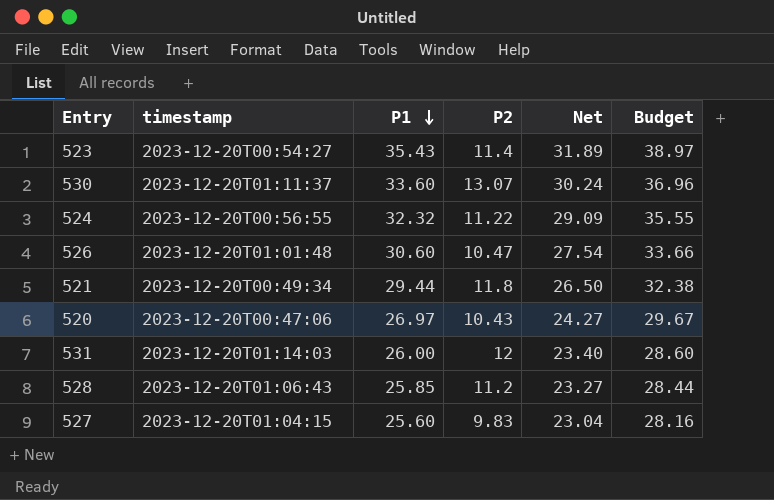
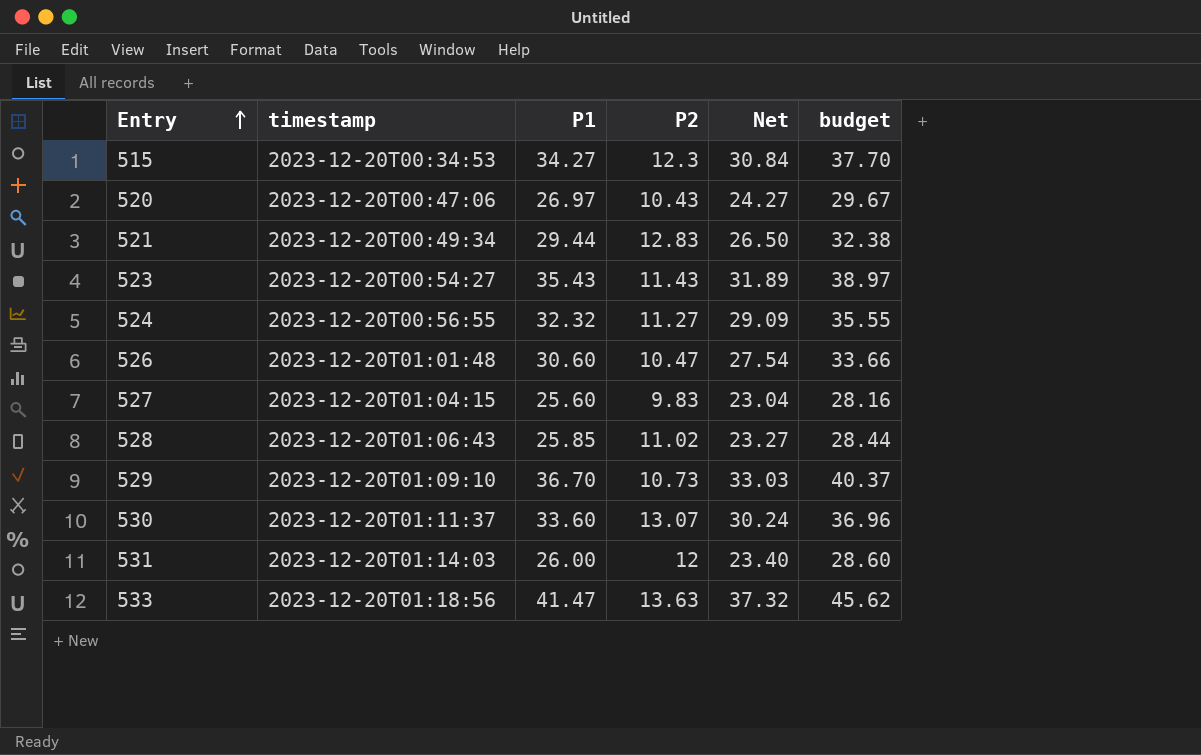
row order: P1 descending -> Entry ascending
column name: Budget -> budget
row 515: none -> 2023-12-20T00:34:53 | 34.27 | 12.3 | 30.84 | 37.70
521 | P2: 11.8 -> 12.83
523 | P2: 11.4 -> 11.43
524 | P2: 11.22 -> 11.27
528 | P2: 11.2 -> 11.02
row 529: none -> 2023-12-20T01:09:10 | 36.70 | 10.73 | 33.03 | 40.37
row 533: none -> 2023-12-20T01:18:56 | 41.47 | 13.63 | 37.32 | 45.62

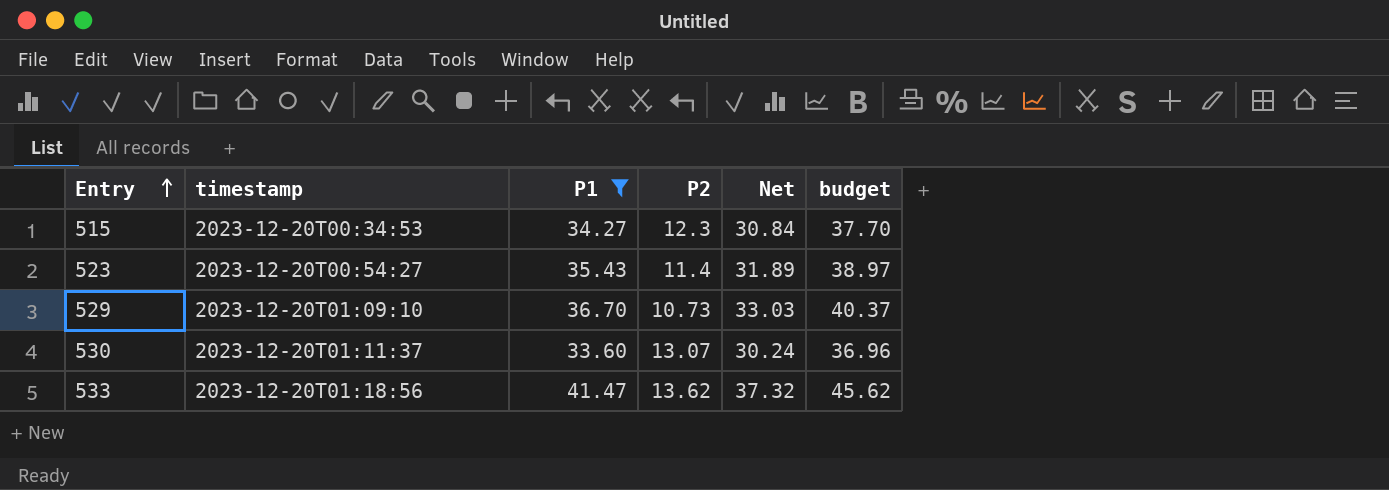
filter: none -> P1 >= 33.60
523 | P2: 11.43 -> 11.4
533 | P2: 13.63 -> 13.62

